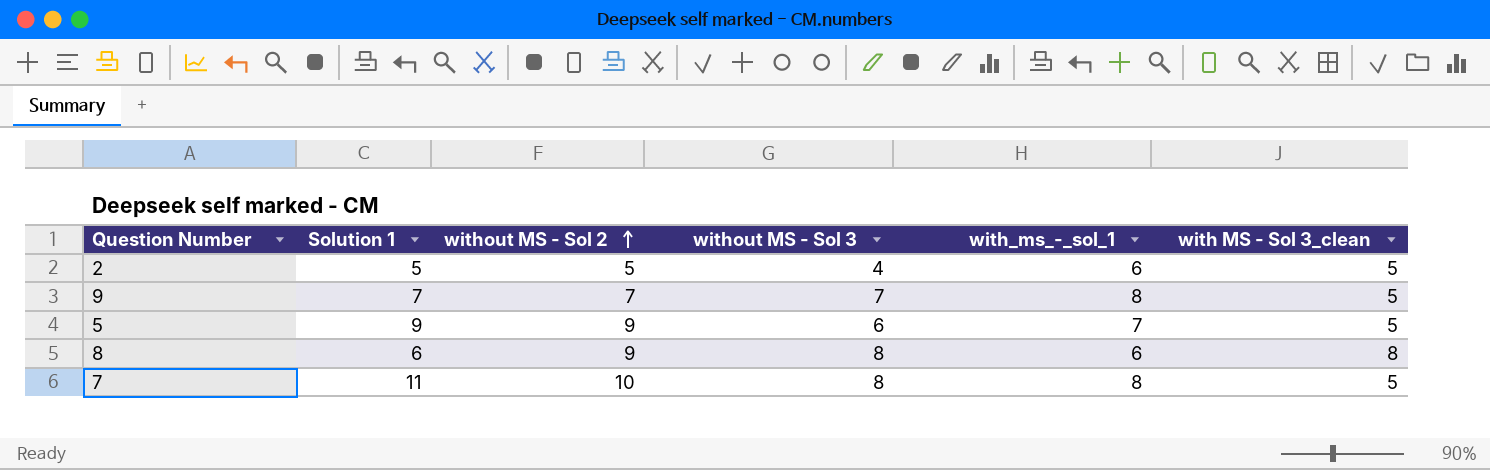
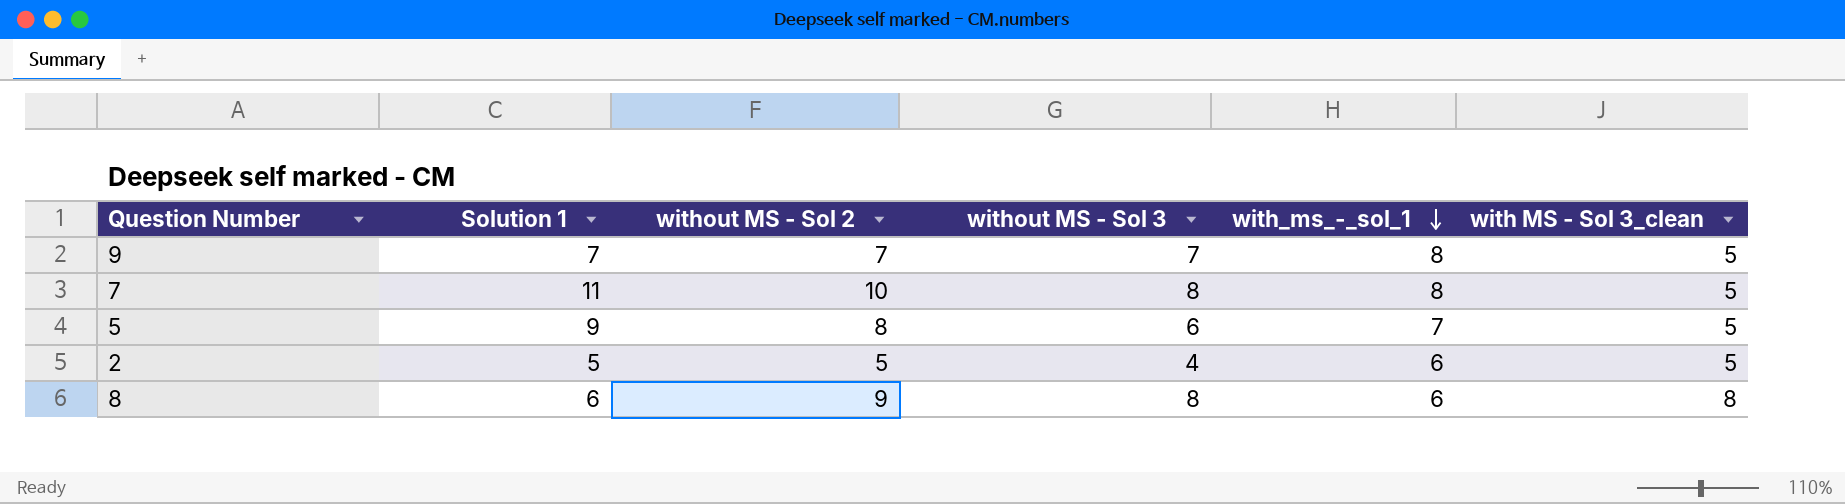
row order: without MS - Sol 2 ascending -> with_ms_-_sol_1 descending
5 | without MS - Sol 2: 9 -> 8

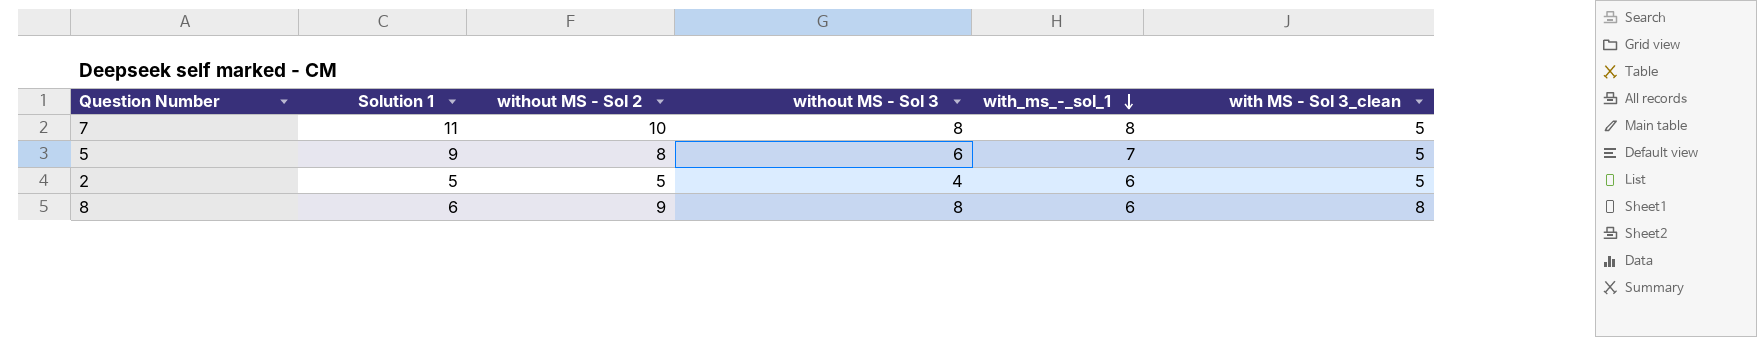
row 9: 7 | 7 | 7 | 8 | 5 -> none

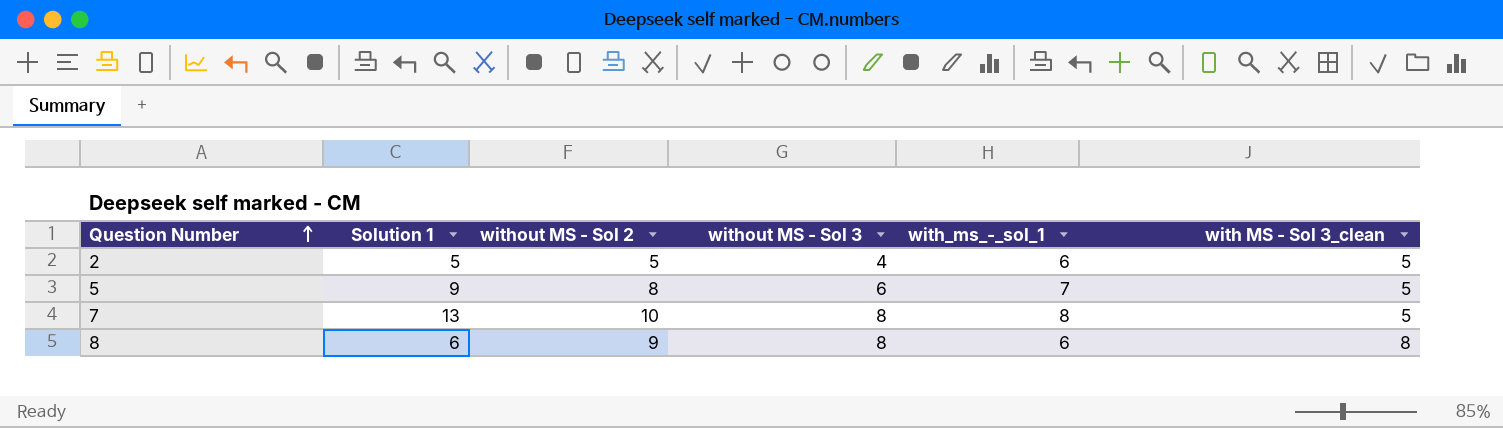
row order: with_ms_-_sol_1 descending -> Question Number ascending
7 | Solution 1: 11 -> 13

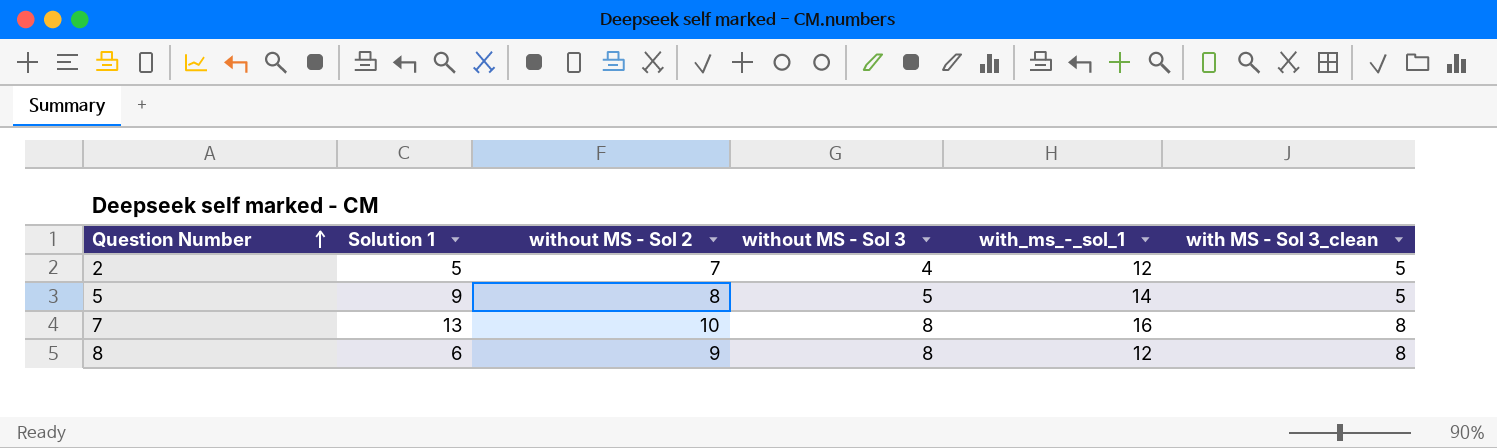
2 | without MS - Sol 2: 5 -> 7
2 | with_ms_-_sol_1: 6 -> 12
5 | without MS - Sol 3: 6 -> 5
5 | with_ms_-_sol_1: 7 -> 14
7 | with_ms_-_sol_1: 8 -> 16
7 | with MS - Sol 3_clean: 5 -> 8
8 | with_ms_-_sol_1: 6 -> 12

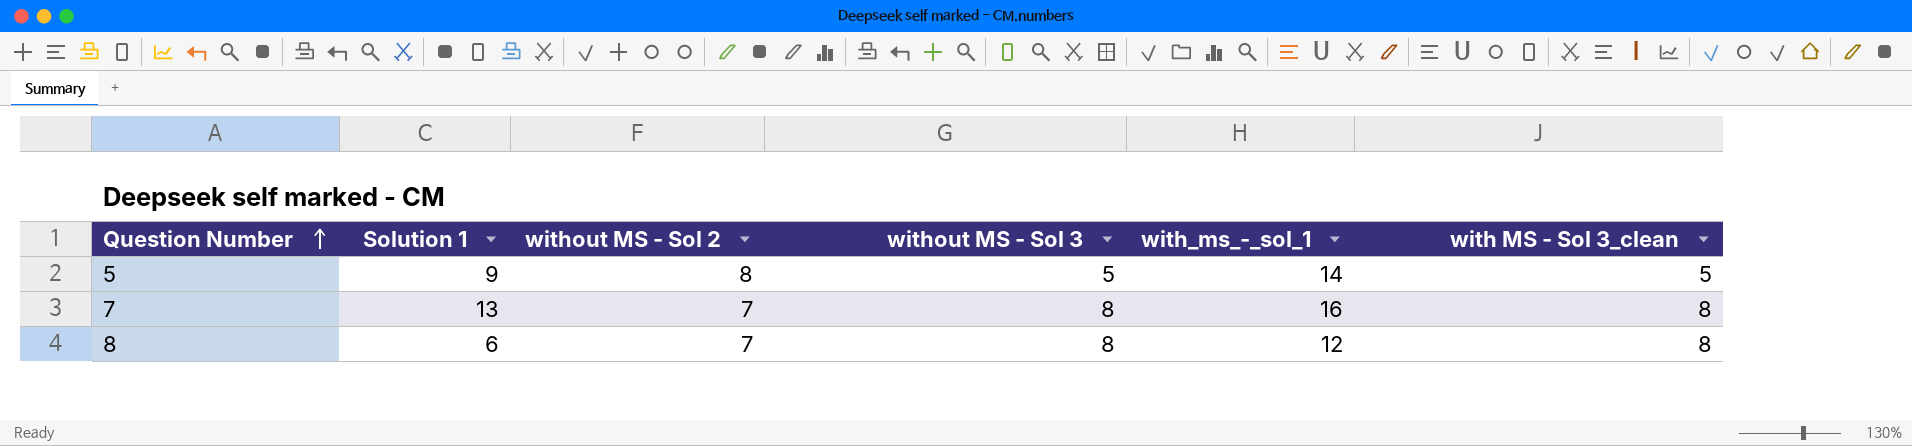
row 2: 5 | 7 | 4 | 12 | 5 -> none
7 | without MS - Sol 2: 10 -> 7
8 | without MS - Sol 2: 9 -> 7

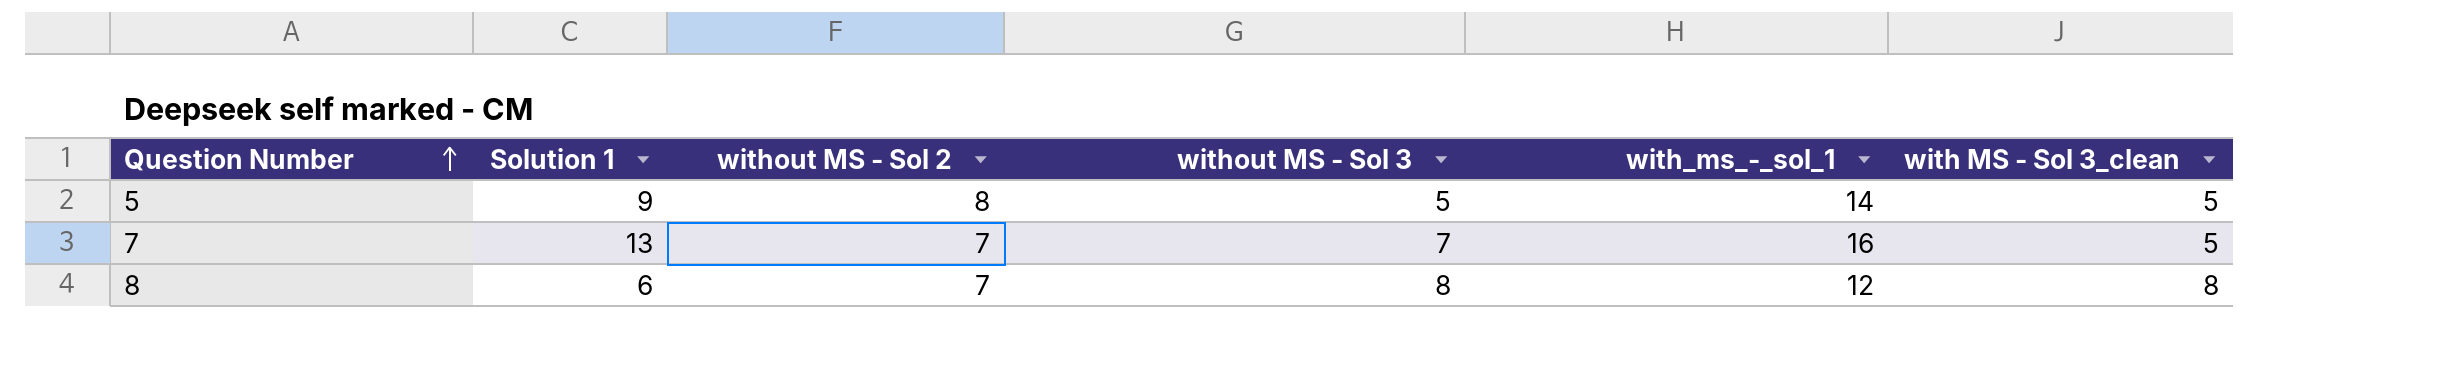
7 | without MS - Sol 3: 8 -> 7
7 | with MS - Sol 3_clean: 8 -> 5

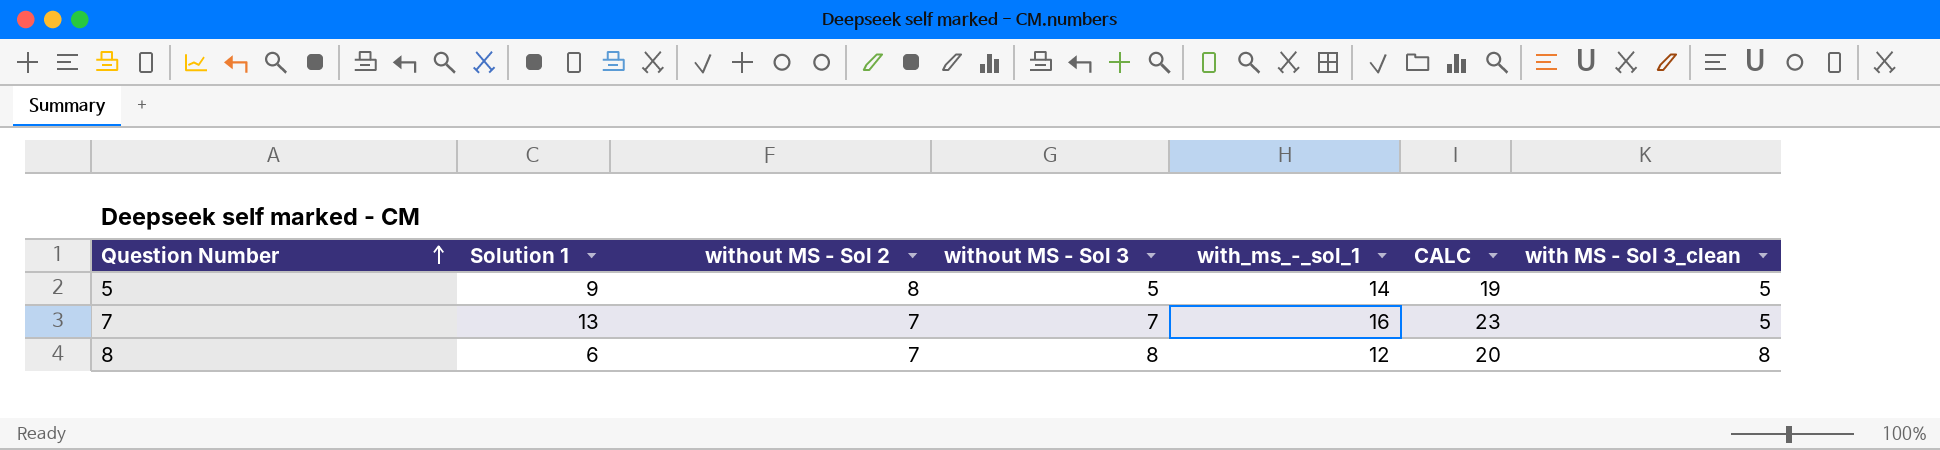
column CALC | formula: none -> [without MS - Sol 3] + [with_ms_-_sol_1]

